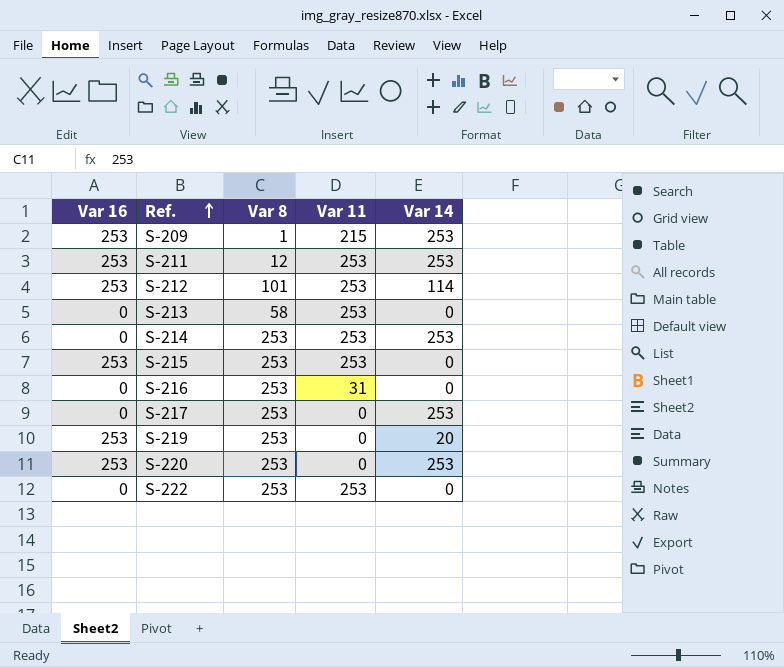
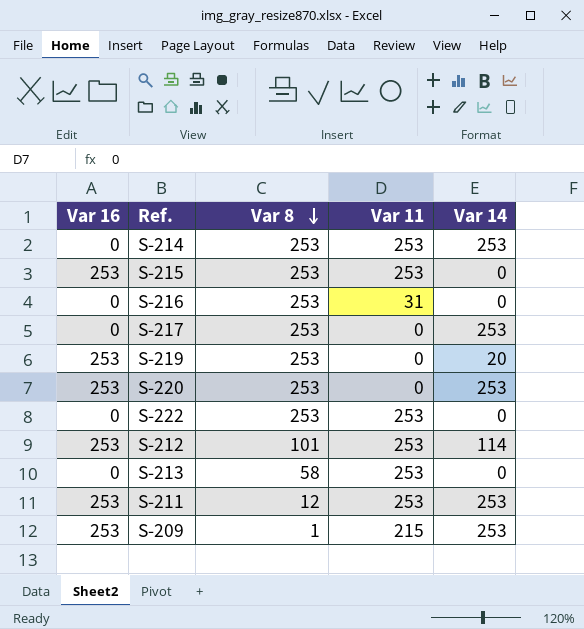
row order: Ref. ascending -> Var 8 descending

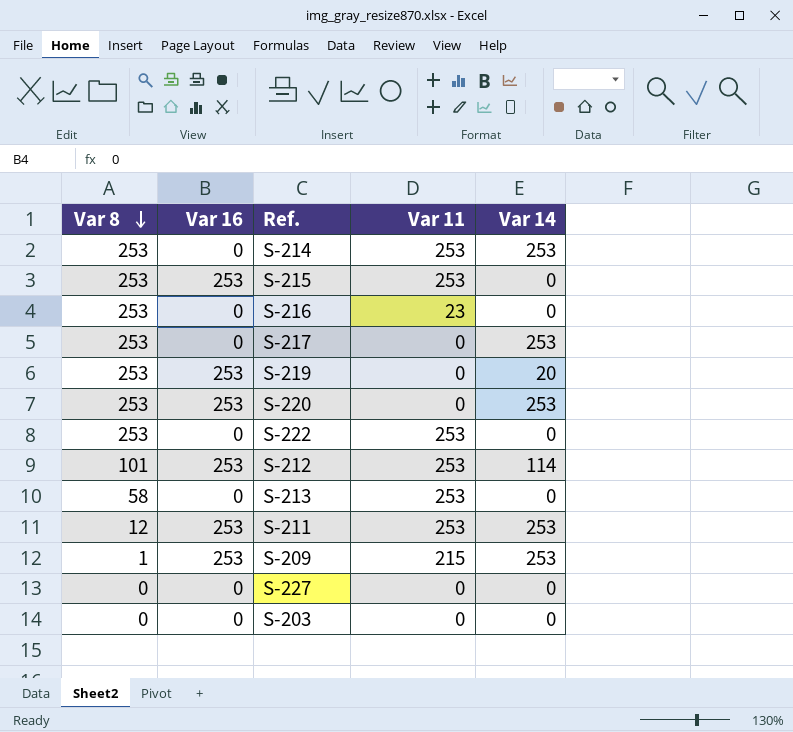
column Var 8 | position: 3 -> 1
S-216 | Var 11: 31 -> 23
row S-227: none -> 0 | 0 | 0 | 0
row S-203: none -> 0 | 0 | 0 | 0

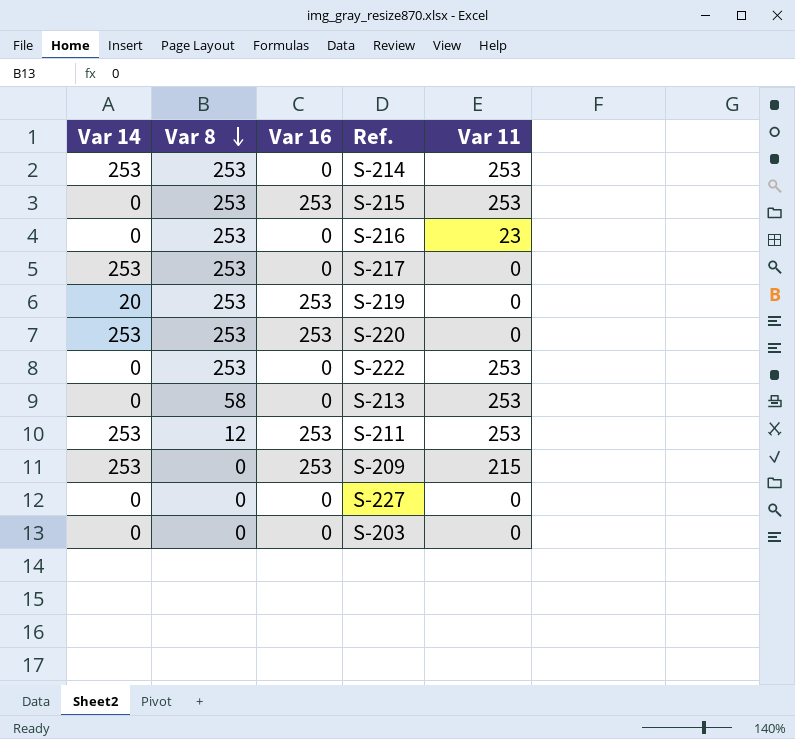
column Var 14 | position: 5 -> 1
row S-212: 101 | 253 | 253 | 114 -> none
S-209 | Var 8: 1 -> 0

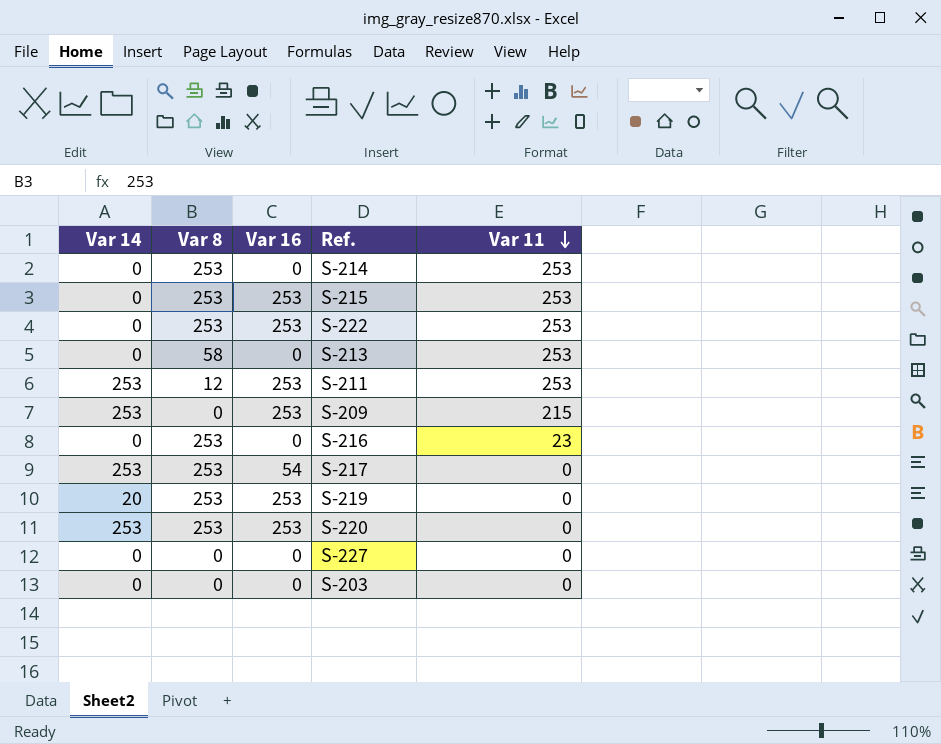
row order: Var 8 descending -> Var 11 descending
S-214 | Var 14: 253 -> 0
S-222 | Var 16: 0 -> 253
S-217 | Var 16: 0 -> 54

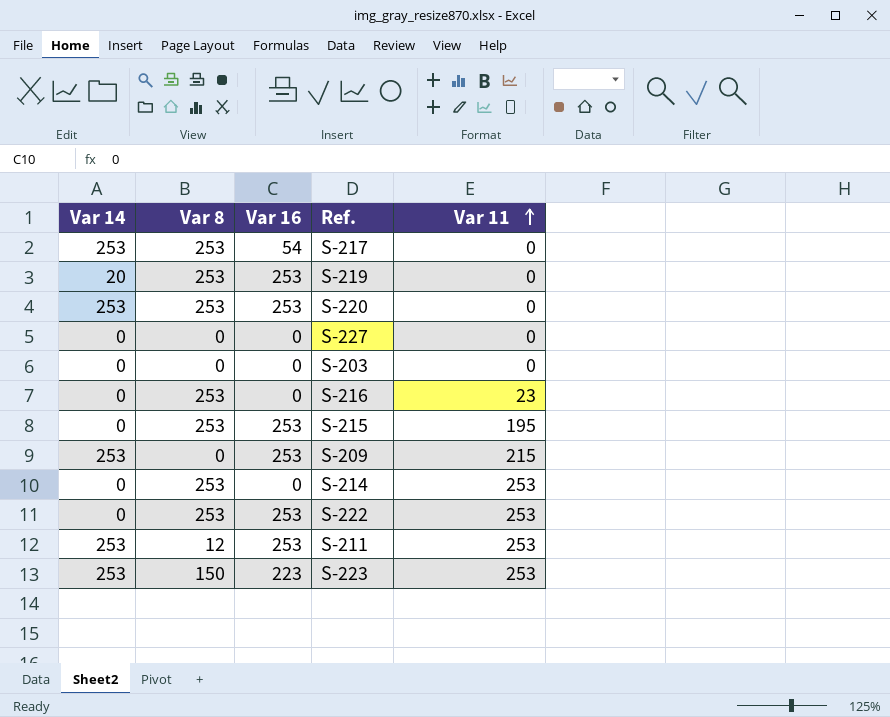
row order: Var 11 descending -> Var 11 ascending
row S-213: 0 | 58 | 0 | 253 -> none
S-215 | Var 11: 253 -> 195
row S-223: none -> 253 | 150 | 223 | 253

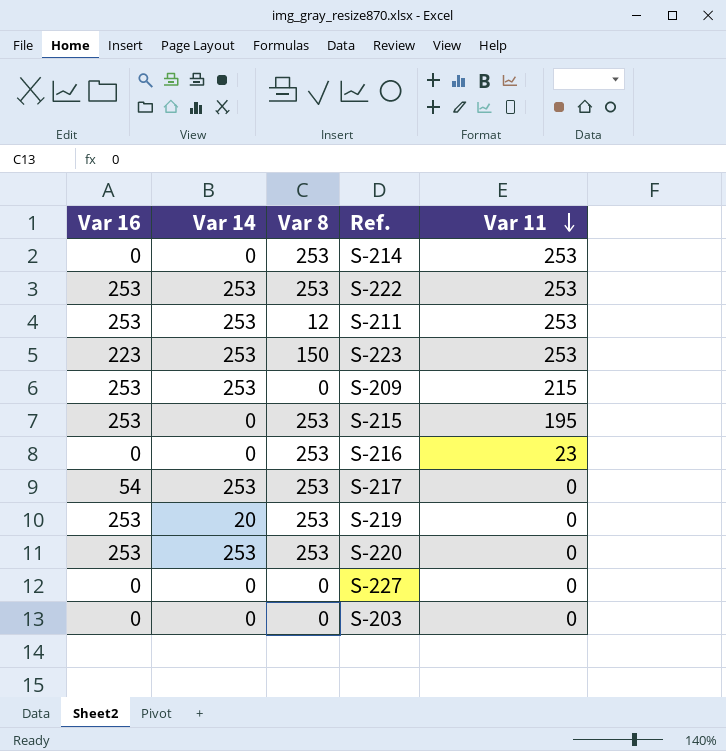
row order: Var 11 ascending -> Var 11 descending
column Var 16 | position: 3 -> 1
S-222 | Var 14: 0 -> 253

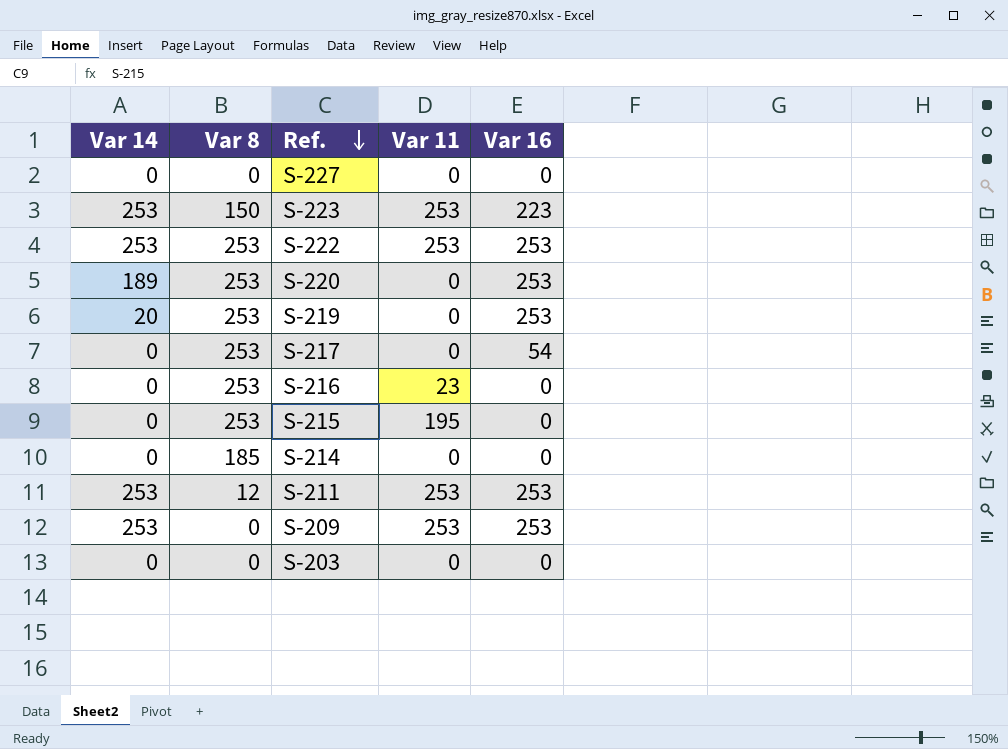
row order: Var 11 descending -> Ref. descending
column Var 16 | position: 1 -> 5
S-220 | Var 14: 253 -> 189
S-217 | Var 14: 253 -> 0
S-215 | Var 16: 253 -> 0
S-214 | Var 8: 253 -> 185
S-214 | Var 11: 253 -> 0
S-209 | Var 11: 215 -> 253

